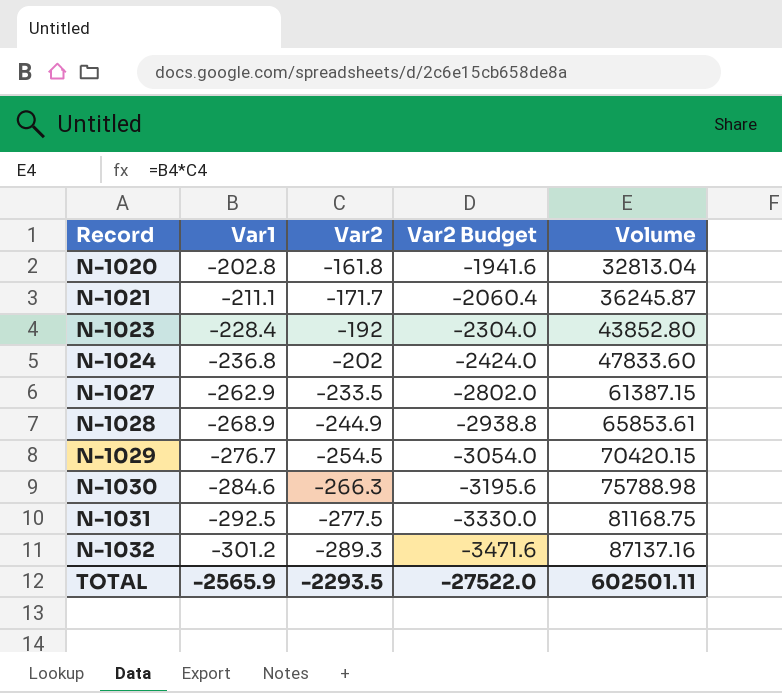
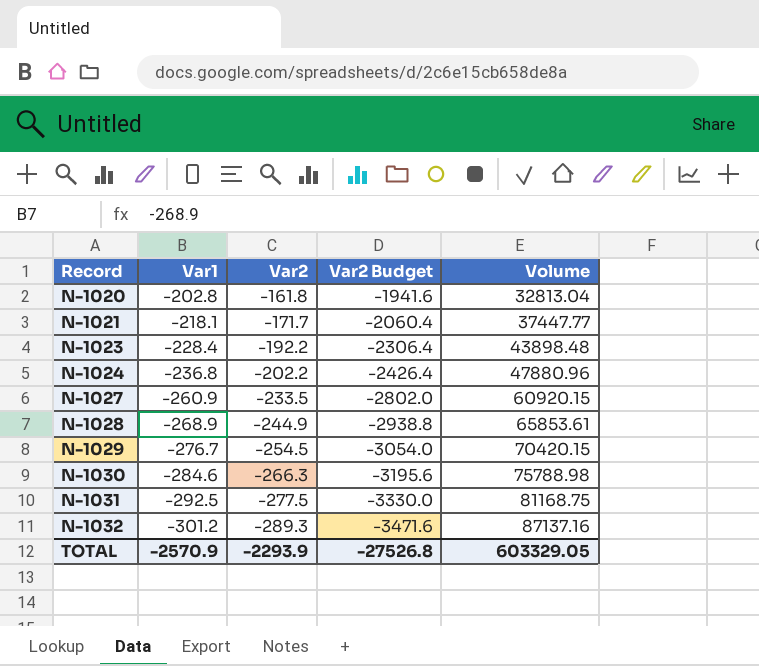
N-1021 | Var1: -211.1 -> -218.1
N-1021 | Volume: 36245.87 -> 37447.77
N-1023 | Var2: -192 -> -192.2
N-1023 | Var2 Budget: -2304.0 -> -2306.4
N-1023 | Volume: 43852.80 -> 43898.48
N-1024 | Var2: -202 -> -202.2
N-1024 | Var2 Budget: -2424.0 -> -2426.4
N-1024 | Volume: 47833.60 -> 47880.96
N-1027 | Var1: -262.9 -> -260.9
N-1027 | Volume: 61387.15 -> 60920.15
TOTAL | Var1: -2565.9 -> -2570.9
TOTAL | Var2: -2293.5 -> -2293.9
TOTAL | Var2 Budget: -27522.0 -> -27526.8
TOTAL | Volume: 602501.11 -> 603329.05

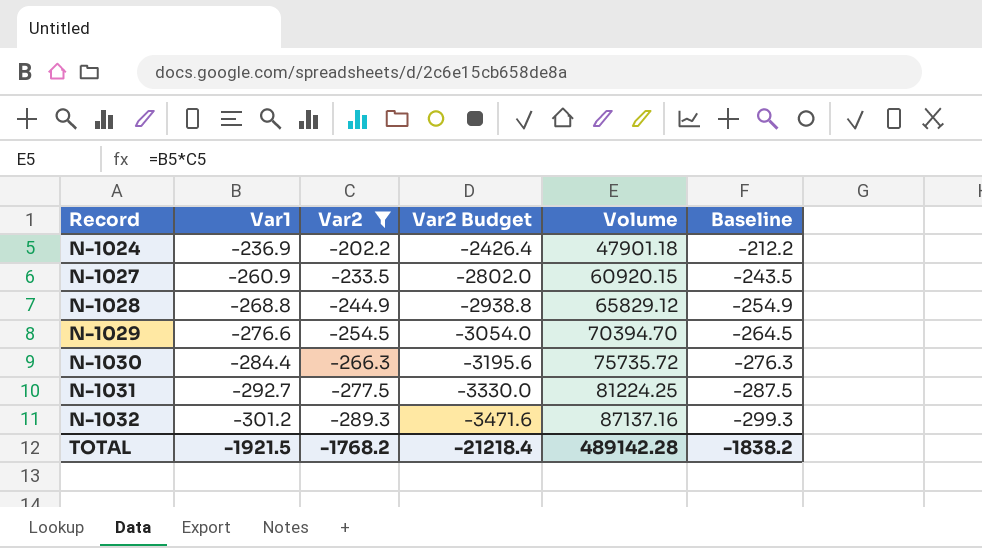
filter: none -> Var2 <= -202.2
column Baseline | formula: none -> [Var2] - 10
N-1024 | Var1: -236.8 -> -236.9
N-1024 | Volume: 47880.96 -> 47901.18
N-1028 | Var1: -268.9 -> -268.8
N-1028 | Volume: 65853.61 -> 65829.12
N-1029 | Var1: -276.7 -> -276.6
N-1029 | Volume: 70420.15 -> 70394.70
N-1030 | Var1: -284.6 -> -284.4
N-1030 | Volume: 75788.98 -> 75735.72
N-1031 | Var1: -292.5 -> -292.7
N-1031 | Volume: 81168.75 -> 81224.25
TOTAL | Var1: -2570.9 -> -1921.5
TOTAL | Var2: -2293.9 -> -1768.2
TOTAL | Var2 Budget: -27526.8 -> -21218.4
TOTAL | Volume: 603329.05 -> 489142.28

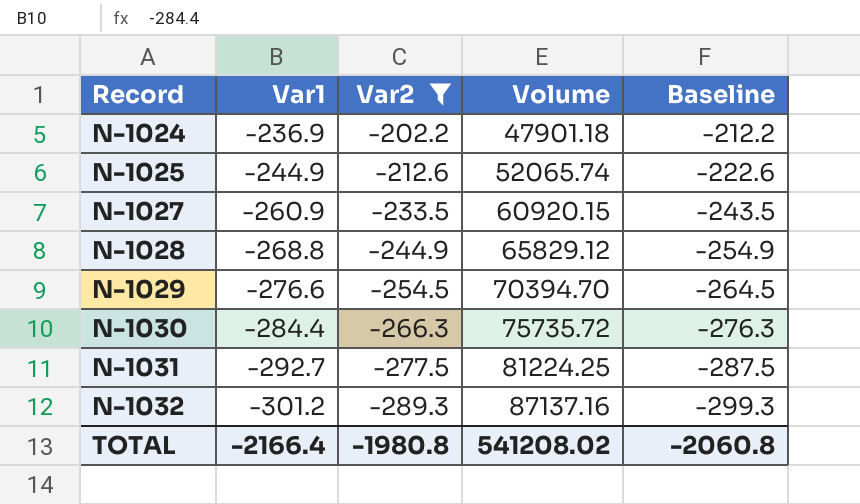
column Var2 Budget | formula: [Var2] * 12 -> none
row N-1025: none -> -244.9 | -212.6 | 52065.74 | -222.6
TOTAL | Var1: -1921.5 -> -2166.4
TOTAL | Var2: -1768.2 -> -1980.8
TOTAL | Volume: 489142.28 -> 541208.02
TOTAL | Baseline: -1838.2 -> -2060.8

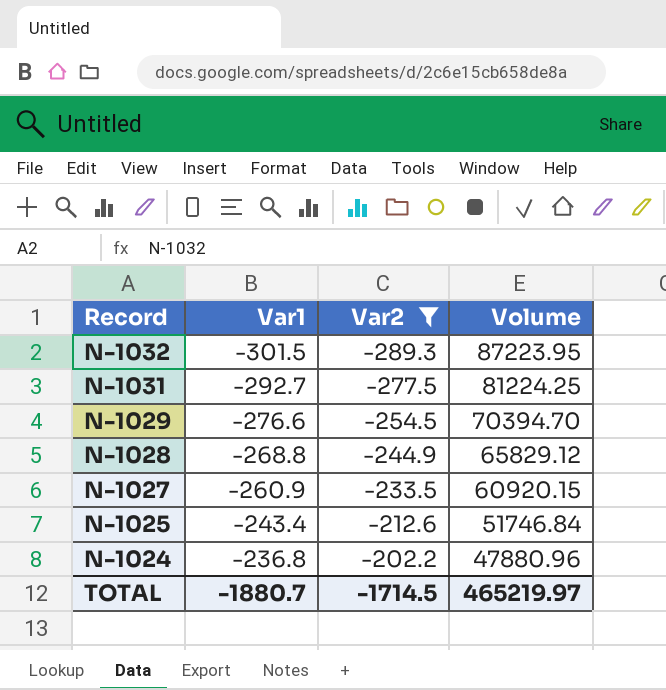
row order: Record ascending -> Record descending
column Baseline | formula: [Var2] - 10 -> none
row N-1030: -284.4 | -266.3 | 75735.72 | -276.3 -> none
N-1032 | Var1: -301.2 -> -301.5
N-1032 | Volume: 87137.16 -> 87223.95
N-1025 | Var1: -244.9 -> -243.4
N-1025 | Volume: 52065.74 -> 51746.84
N-1024 | Var1: -236.9 -> -236.8
N-1024 | Volume: 47901.18 -> 47880.96
TOTAL | Var1: -2166.4 -> -1880.7
TOTAL | Var2: -1980.8 -> -1714.5
TOTAL | Volume: 541208.02 -> 465219.97

